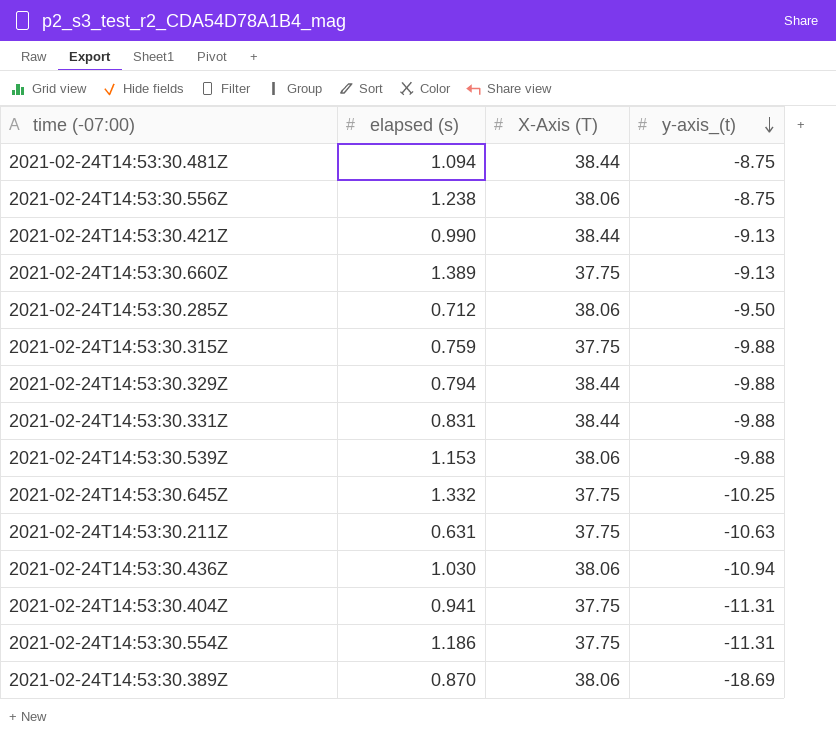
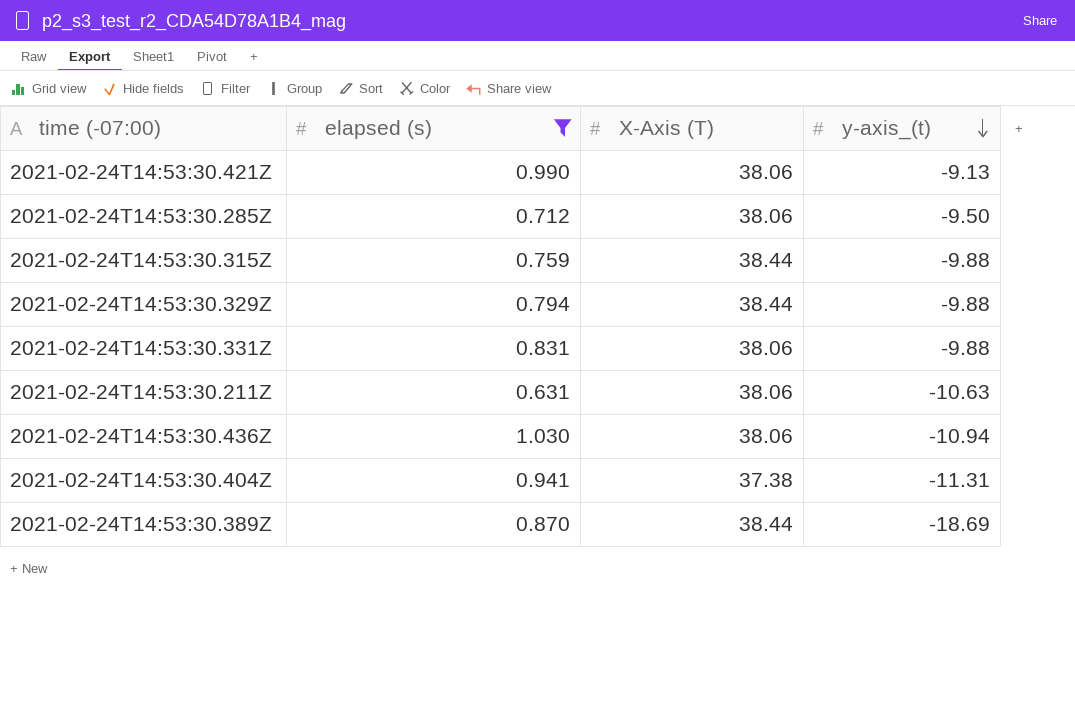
filter: none -> elapsed (s) <= 1.030
2021-02-24T14:53:30.421Z | X-Axis (T): 38.44 -> 38.06
2021-02-24T14:53:30.315Z | X-Axis (T): 37.75 -> 38.44
2021-02-24T14:53:30.331Z | X-Axis (T): 38.44 -> 38.06
2021-02-24T14:53:30.211Z | X-Axis (T): 37.75 -> 38.06
2021-02-24T14:53:30.404Z | X-Axis (T): 37.75 -> 37.38
2021-02-24T14:53:30.389Z | X-Axis (T): 38.06 -> 38.44

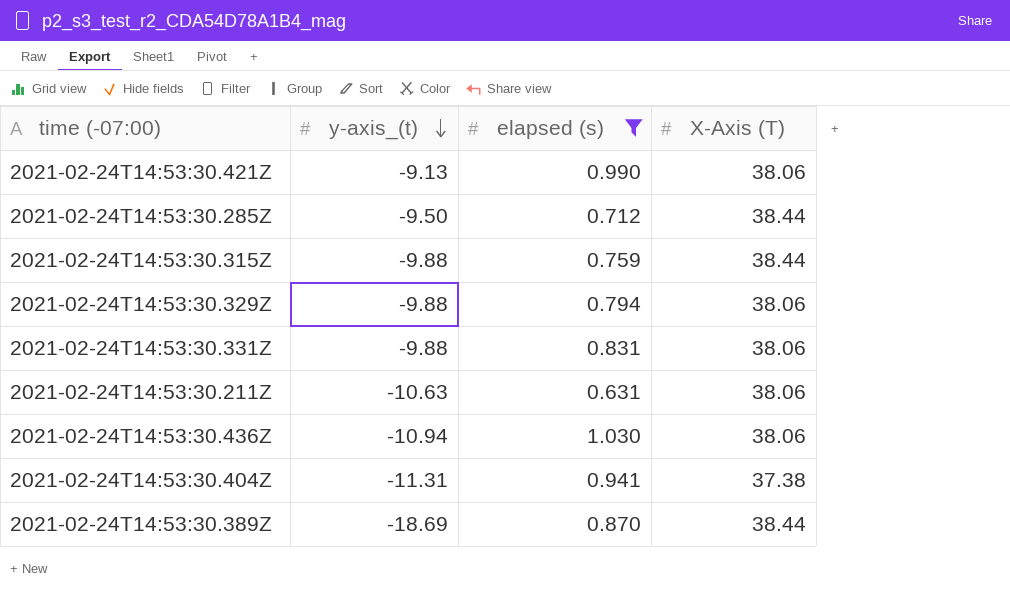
column y-axis_(t) | position: 4 -> 2
2021-02-24T14:53:30.285Z | X-Axis (T): 38.06 -> 38.44
2021-02-24T14:53:30.329Z | X-Axis (T): 38.44 -> 38.06

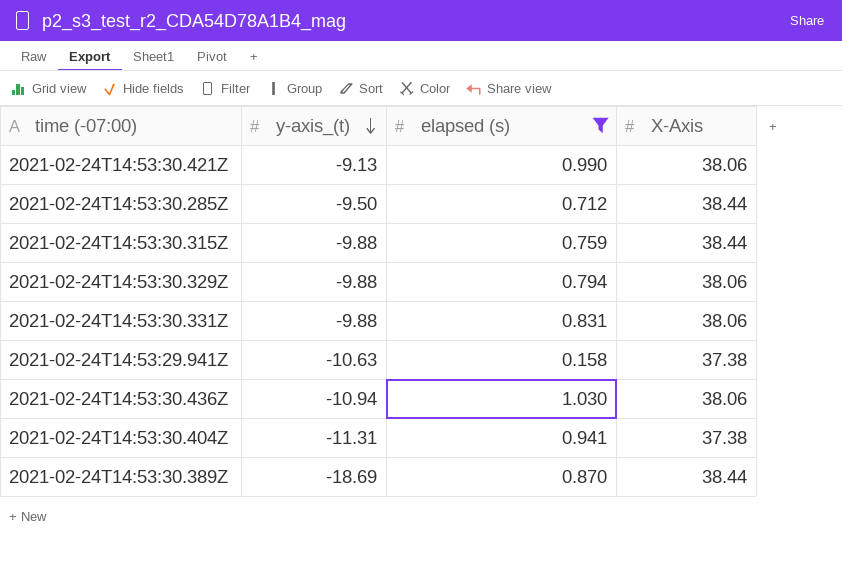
column name: X-Axis (T) -> X-Axis
row 2021-02-24T14:53:30.211Z: -10.63 | 0.631 | 38.06 -> none
row 2021-02-24T14:53:29.941Z: none -> -10.63 | 0.158 | 37.38

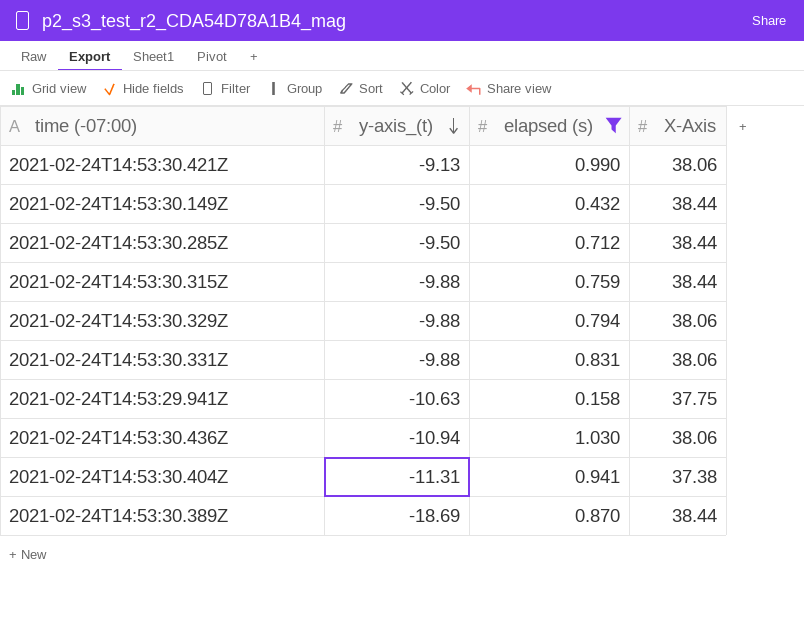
row 2021-02-24T14:53:30.149Z: none -> -9.50 | 0.432 | 38.44
2021-02-24T14:53:29.941Z | X-Axis: 37.38 -> 37.75

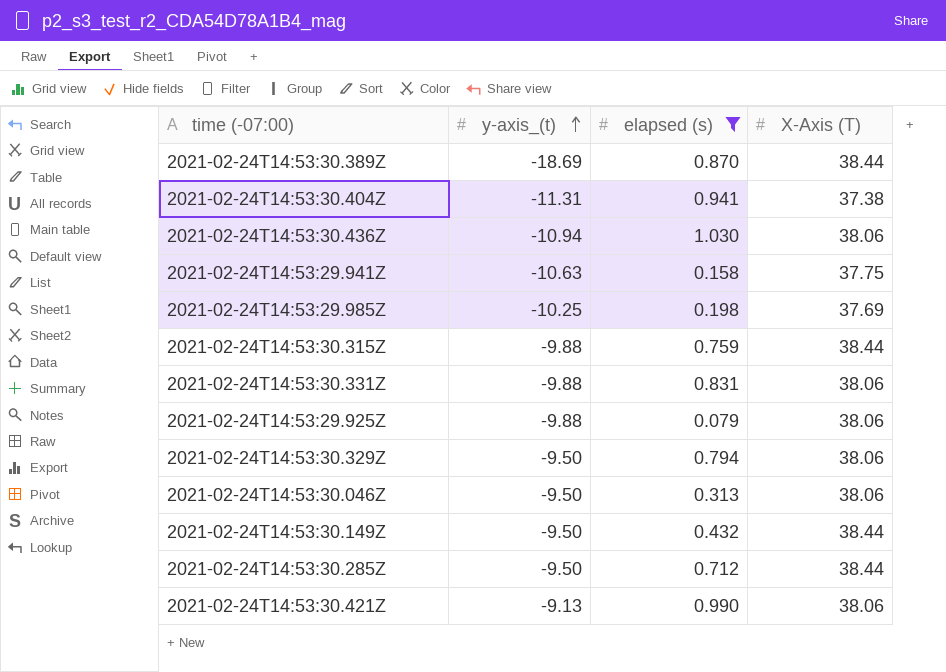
row order: y-axis_(t) descending -> y-axis_(t) ascending
column name: X-Axis -> X-Axis (T)
row 2021-02-24T14:53:29.985Z: none -> -10.25 | 0.198 | 37.69
row 2021-02-24T14:53:29.925Z: none -> -9.88 | 0.079 | 38.06
2021-02-24T14:53:30.329Z | y-axis_(t): -9.88 -> -9.50
row 2021-02-24T14:53:30.046Z: none -> -9.50 | 0.313 | 38.06

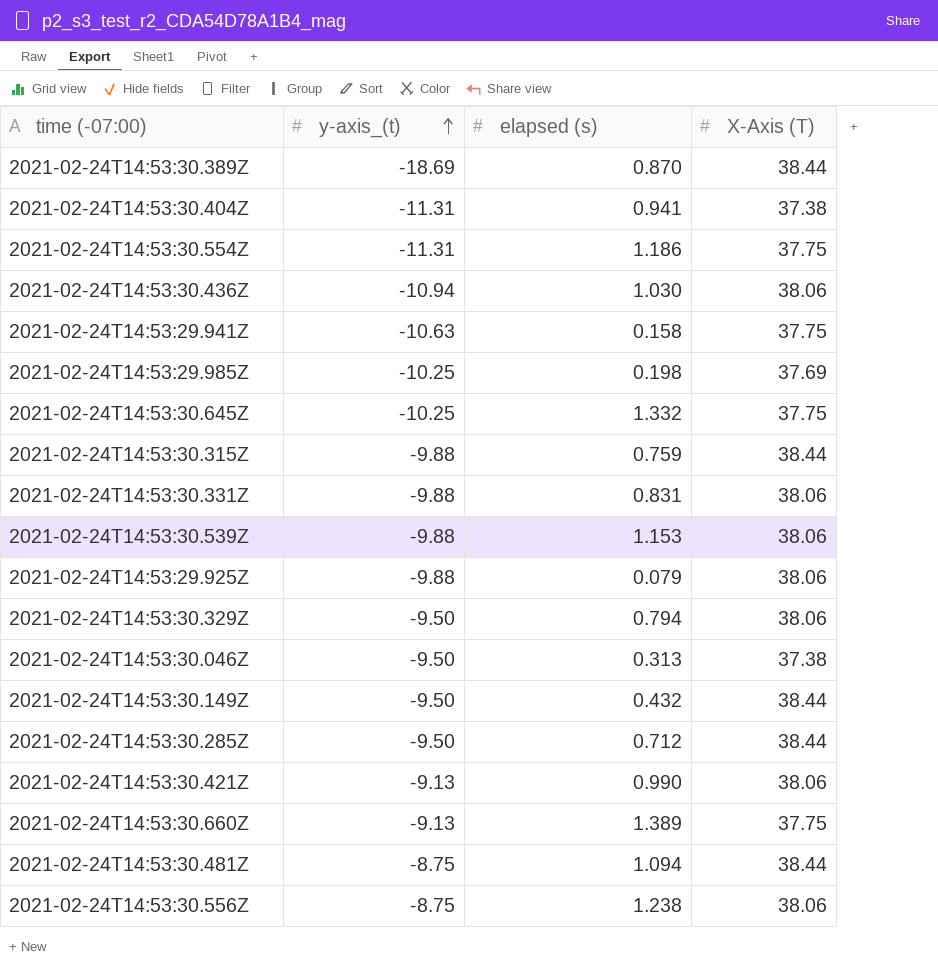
filter: elapsed (s) <= 1.030 -> none
2021-02-24T14:53:30.046Z | X-Axis (T): 38.06 -> 37.38

